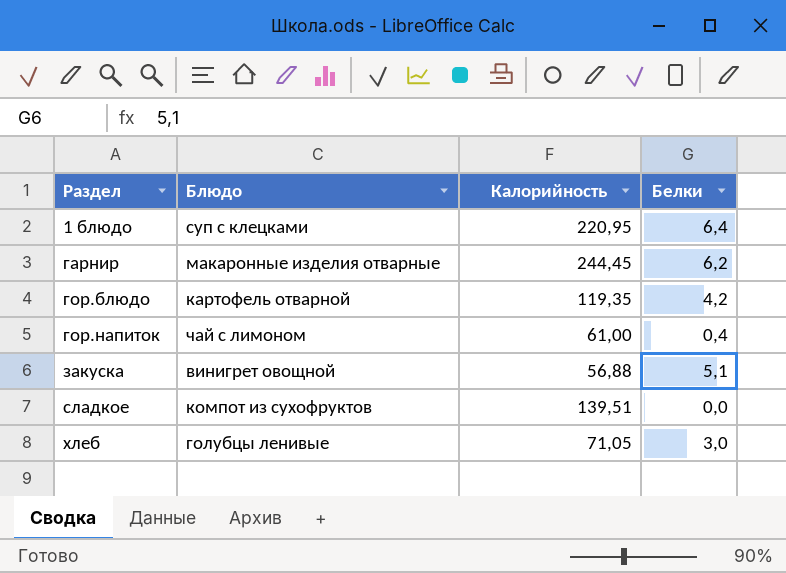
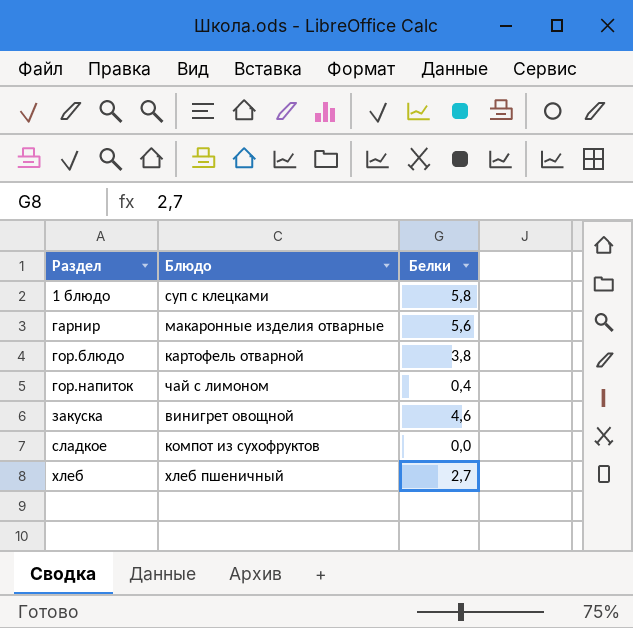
column Калорийность | position: 3 -> none
1 блюдо | Белки: 6,4 -> 5,8
гарнир | Белки: 6,2 -> 5,6
гор.блюдо | Белки: 4,2 -> 3,8
закуска | Белки: 5,1 -> 4,6
хлеб | Блюдо: голубцы ленивые -> хлеб пшеничный
хлеб | Белки: 3,0 -> 2,7

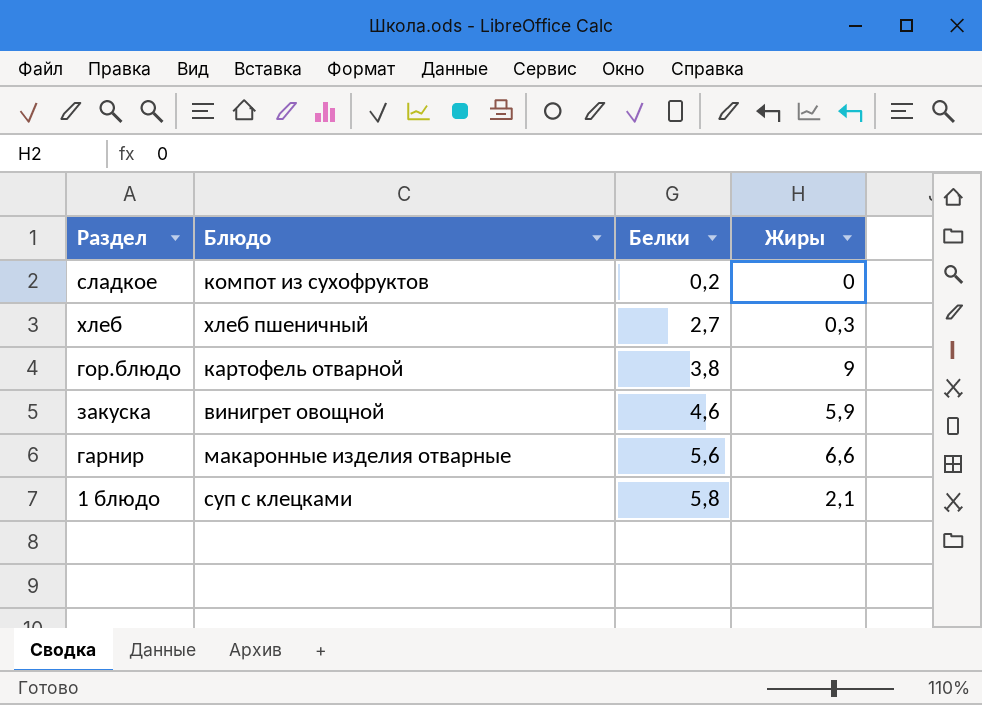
row order: Раздел ascending -> Белки ascending
column Жиры | position: none -> 4
row гор.напиток: чай с лимоном | 0,4 -> none
сладкое | Белки: 0,0 -> 0,2

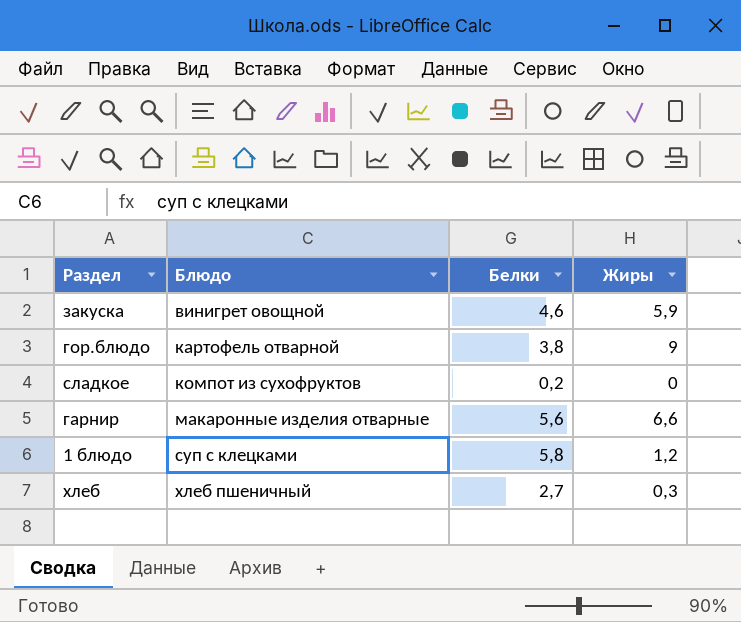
row order: Белки ascending -> Блюдо ascending
1 блюдо | Жиры: 2,1 -> 1,2

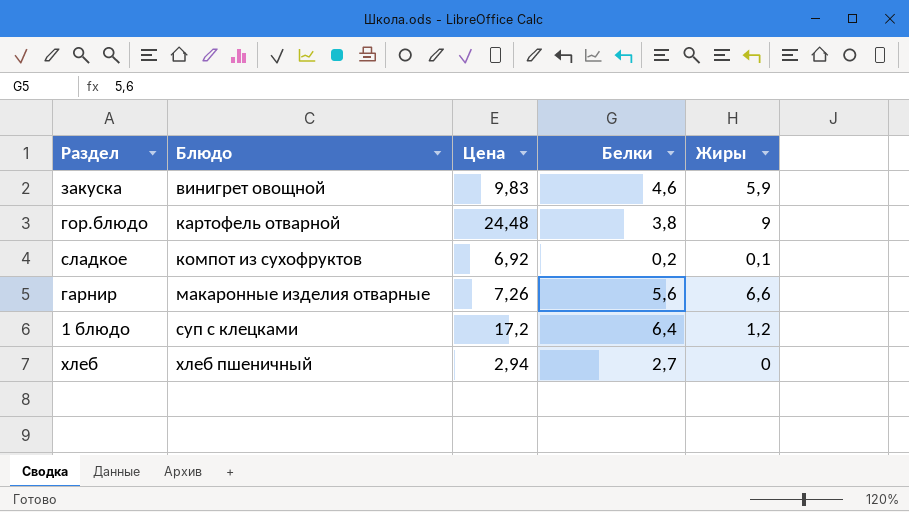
column Цена | position: none -> 3
сладкое | Жиры: 0 -> 0,1
1 блюдо | Белки: 5,8 -> 6,4
хлеб | Жиры: 0,3 -> 0

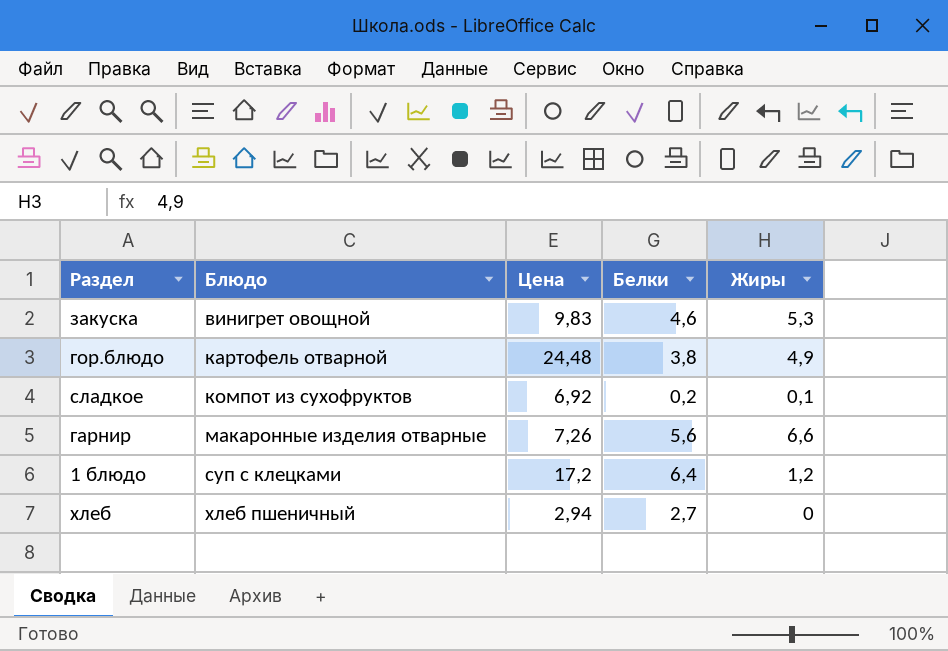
закуска | Жиры: 5,9 -> 5,3
гор.блюдо | Жиры: 9 -> 4,9

